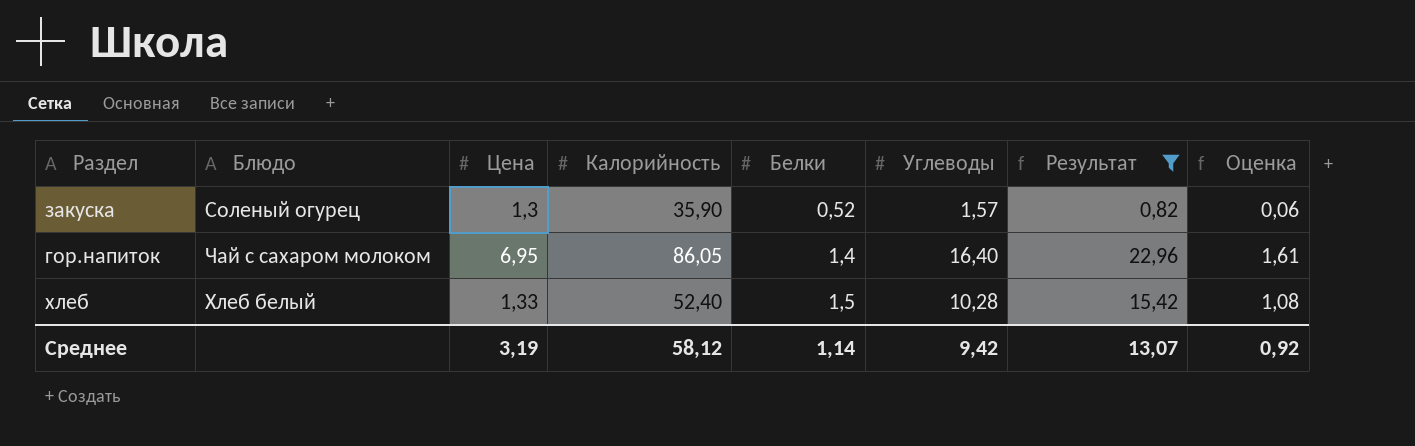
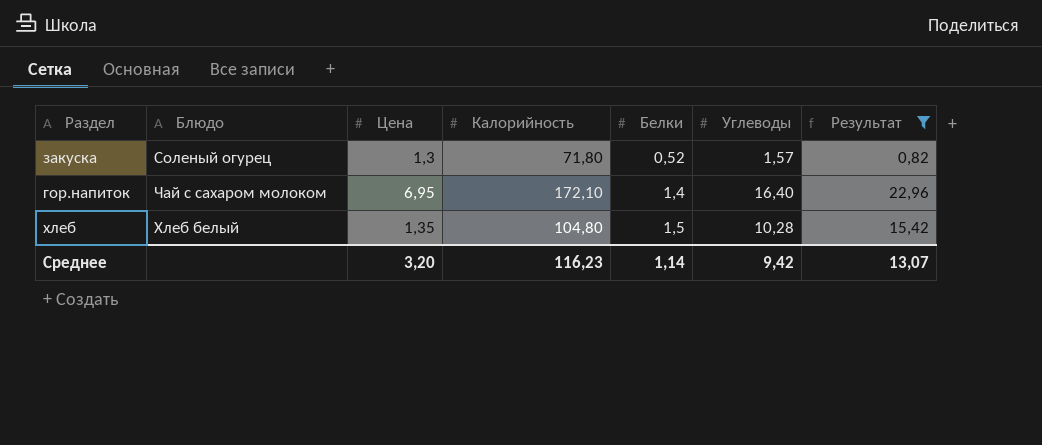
column Оценка | formula: [Результат] * 0,07 -> none
закуска | Калорийность: 35,90 -> 71,80
гор.напиток | Калорийность: 86,05 -> 172,10
хлеб | Цена: 1,33 -> 1,35
хлеб | Калорийность: 52,40 -> 104,80
Среднее | Цена: 3,19 -> 3,20
Среднее | Калорийность: 58,12 -> 116,23

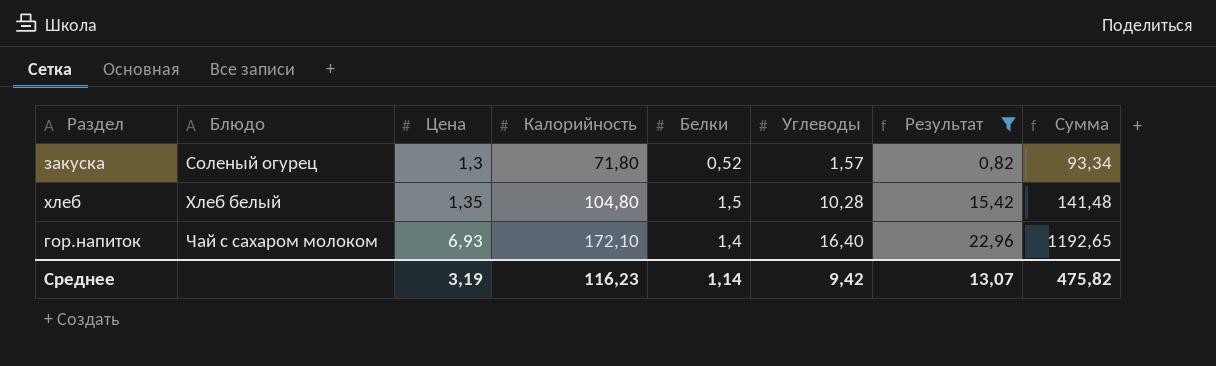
row order: Белки ascending -> Блюдо ascending
column Сумма | formula: none -> [Цена] * [Калорийность]
гор.напиток | Цена: 6,95 -> 6,93
Среднее | Цена: 3,20 -> 3,19

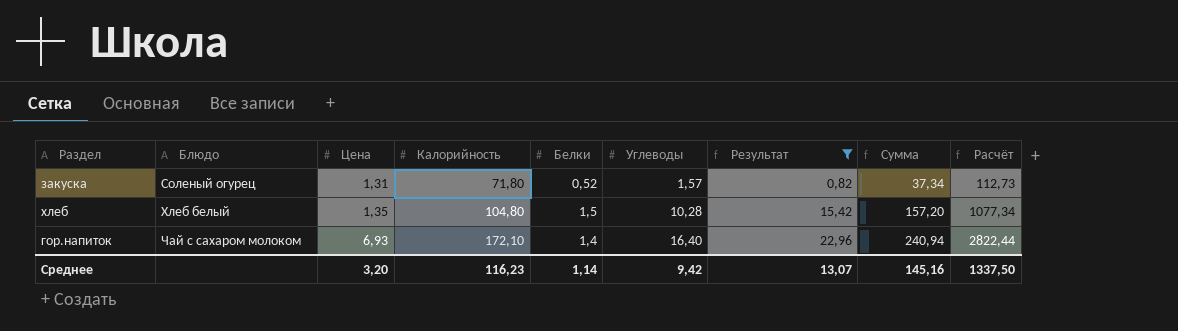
column Сумма | formula: [Цена] * [Калорийность] -> [Калорийность] * [Белки]
column Расчёт | formula: none -> [Калорийность] * [Углеводы]
закуска | Цена: 1,3 -> 1,31
Среднее | Цена: 3,19 -> 3,20
Среднее | Сумма: 475,82 -> 145,16

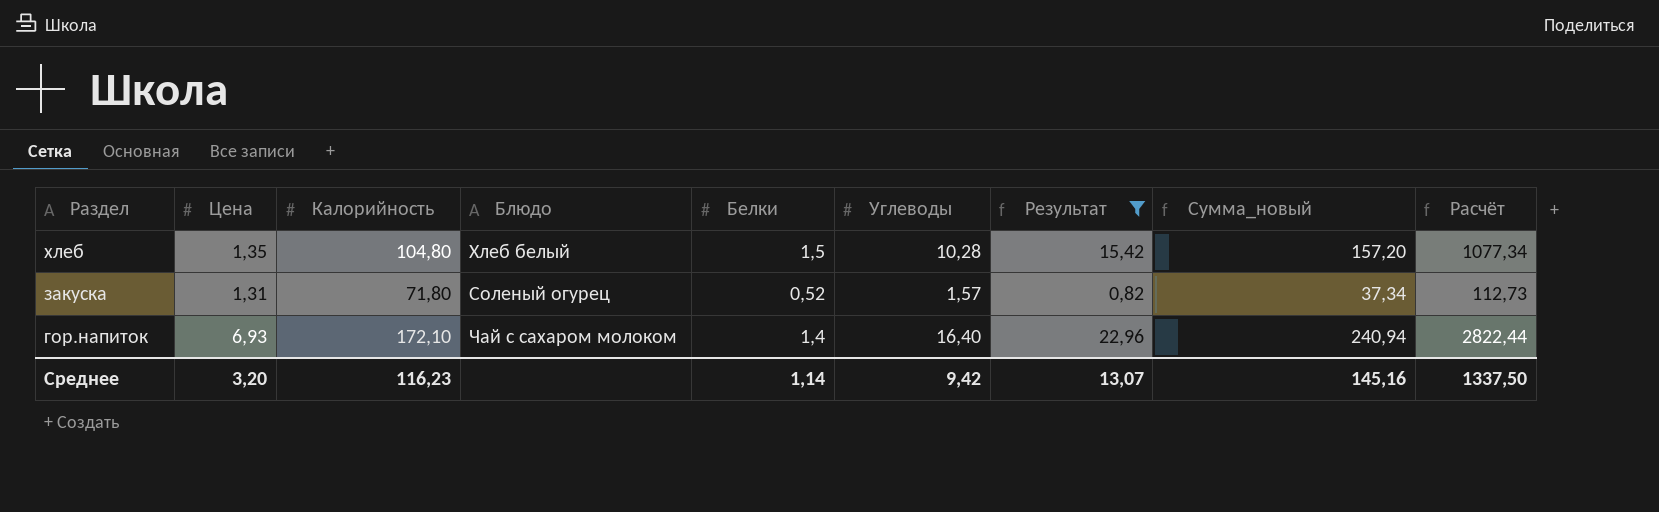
row order: Блюдо ascending -> Раздел descending
column Блюдо | position: 2 -> 4
column name: Сумма -> Сумма_новый

